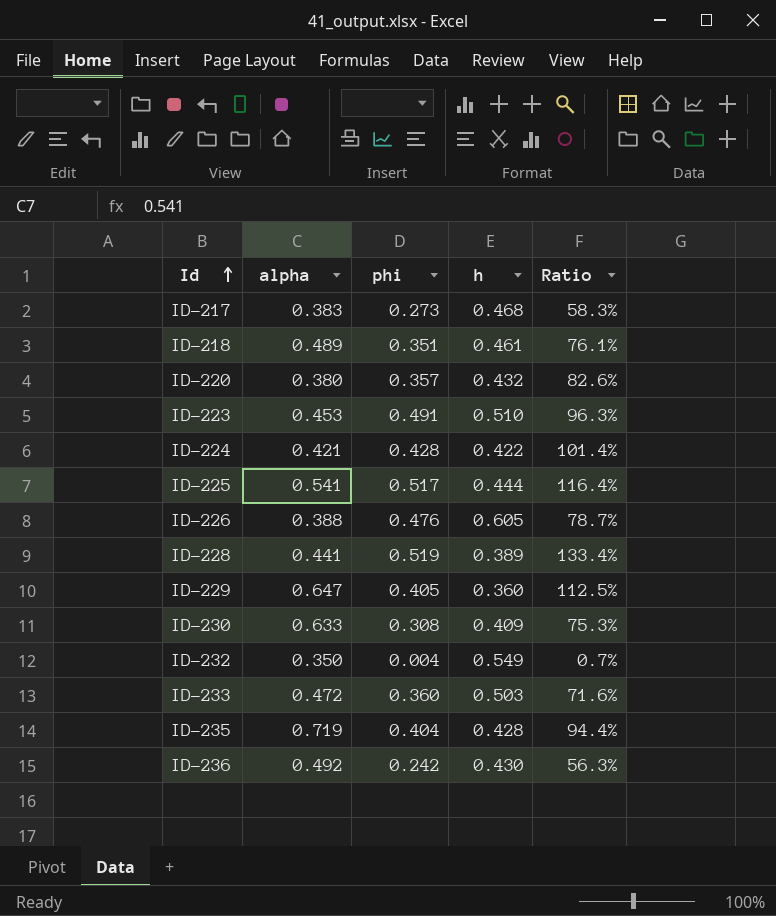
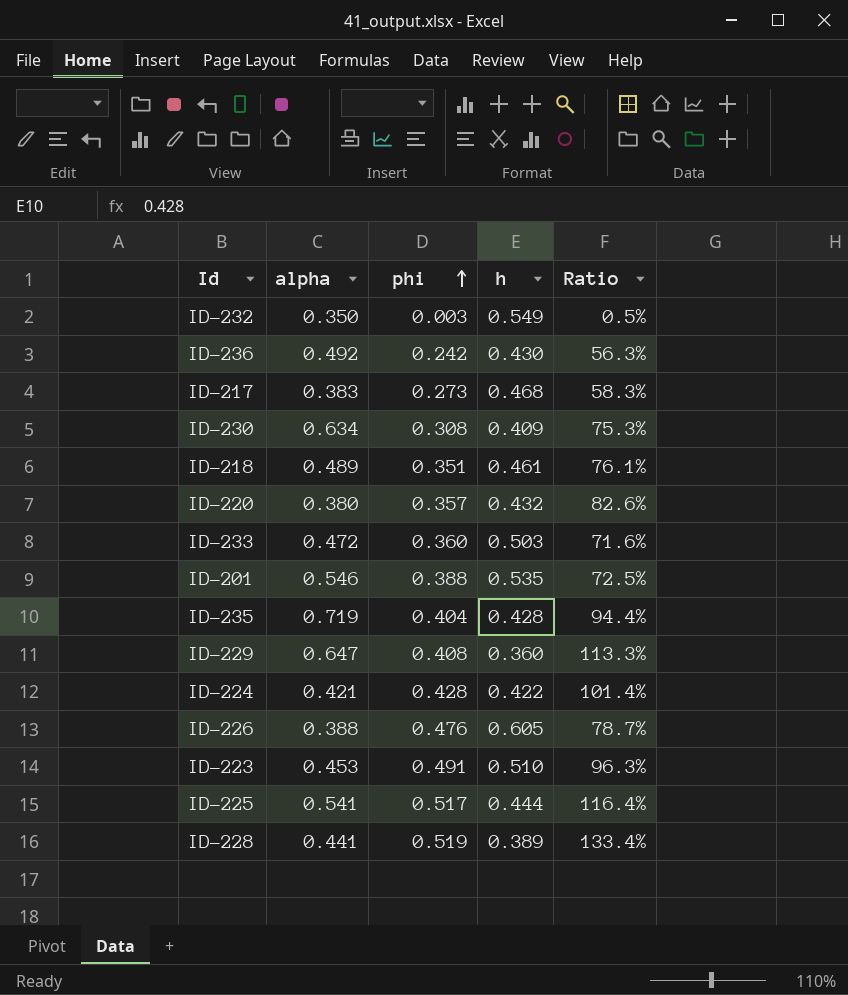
row order: Id ascending -> phi ascending
ID-232 | phi: 0.004 -> 0.003
ID-232 | Ratio: 0.7% -> 0.5%
ID-230 | alpha: 0.633 -> 0.634
row ID-201: none -> 0.546 | 0.388 | 0.535 | 72.5%
ID-229 | phi: 0.405 -> 0.408
ID-229 | Ratio: 112.5% -> 113.3%

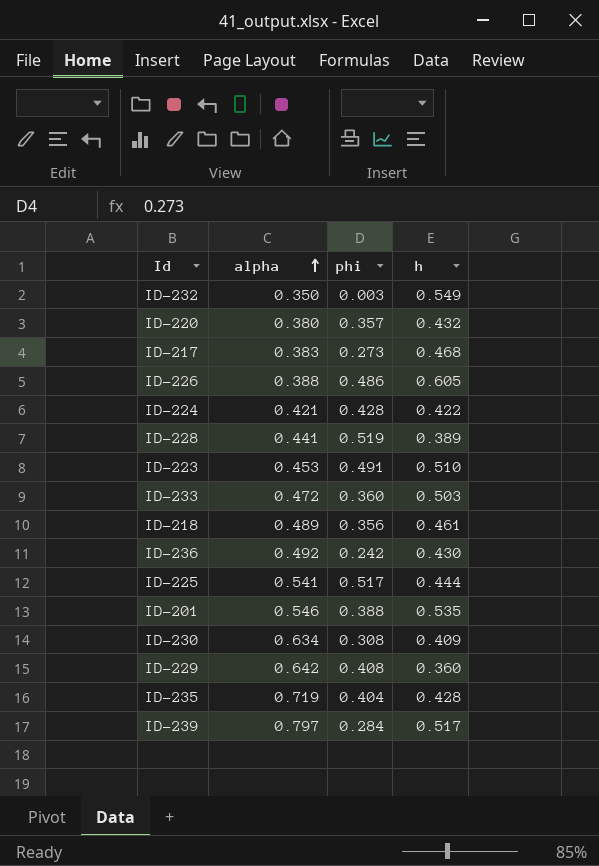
row order: phi ascending -> alpha ascending
column Ratio | formula: [phi] / [h] -> none
ID-226 | phi: 0.476 -> 0.486
ID-218 | phi: 0.351 -> 0.356
ID-229 | alpha: 0.647 -> 0.642
row ID-239: none -> 0.797 | 0.284 | 0.517

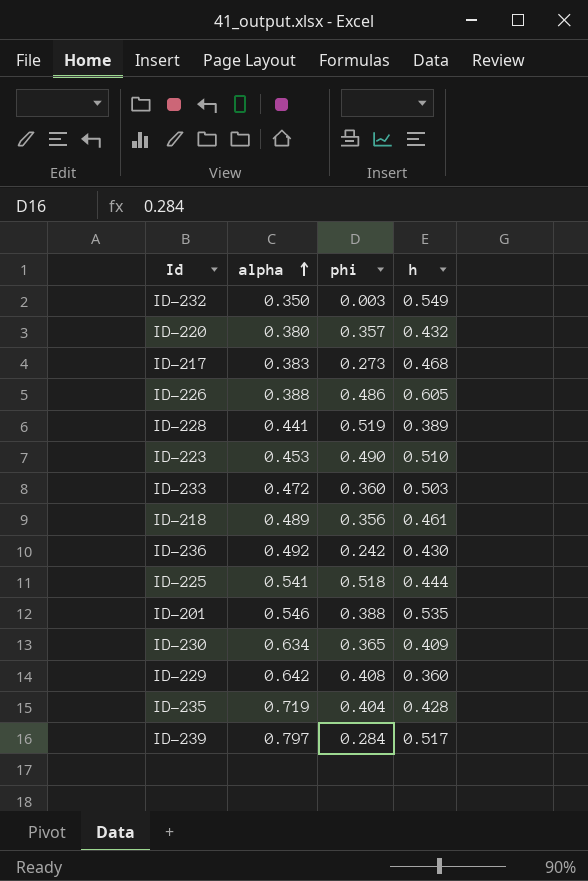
row ID-224: 0.421 | 0.428 | 0.422 -> none
ID-223 | phi: 0.491 -> 0.490
ID-225 | phi: 0.517 -> 0.518
ID-230 | phi: 0.308 -> 0.365

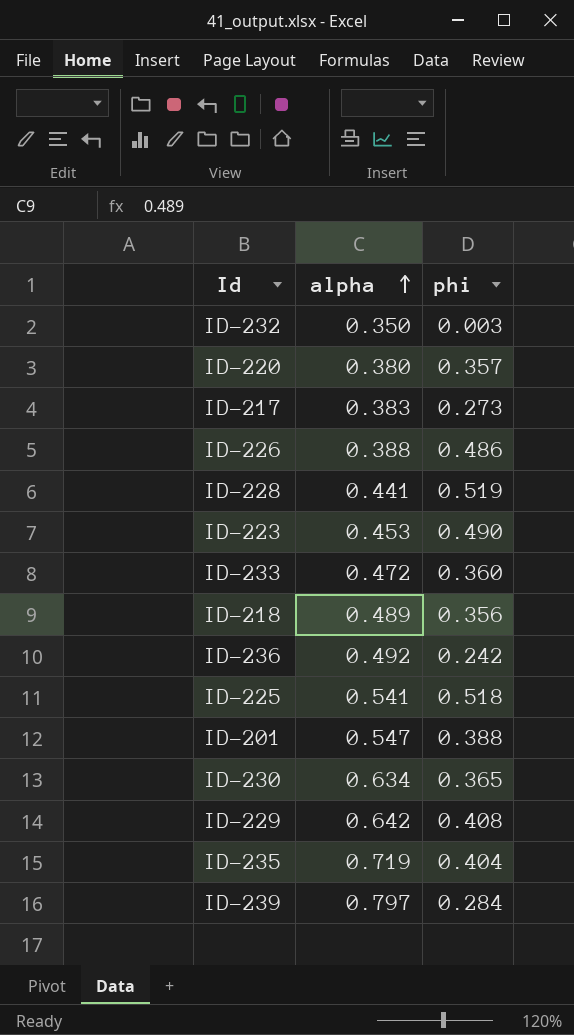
column h | position: 4 -> none
ID-201 | alpha: 0.546 -> 0.547

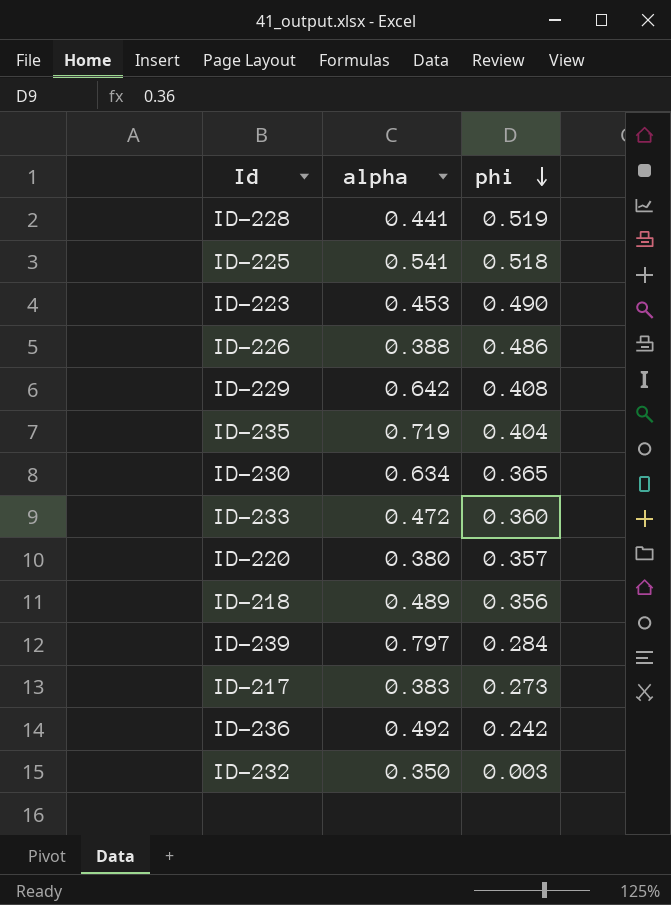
row order: alpha ascending -> phi descending
row ID-201: 0.547 | 0.388 -> none

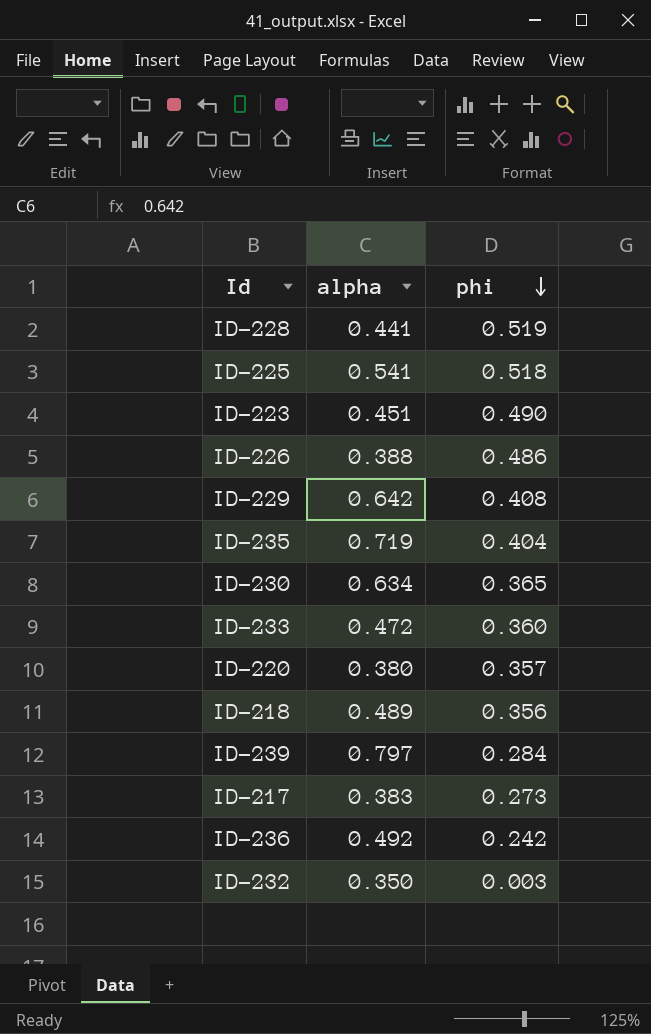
ID-223 | alpha: 0.453 -> 0.451

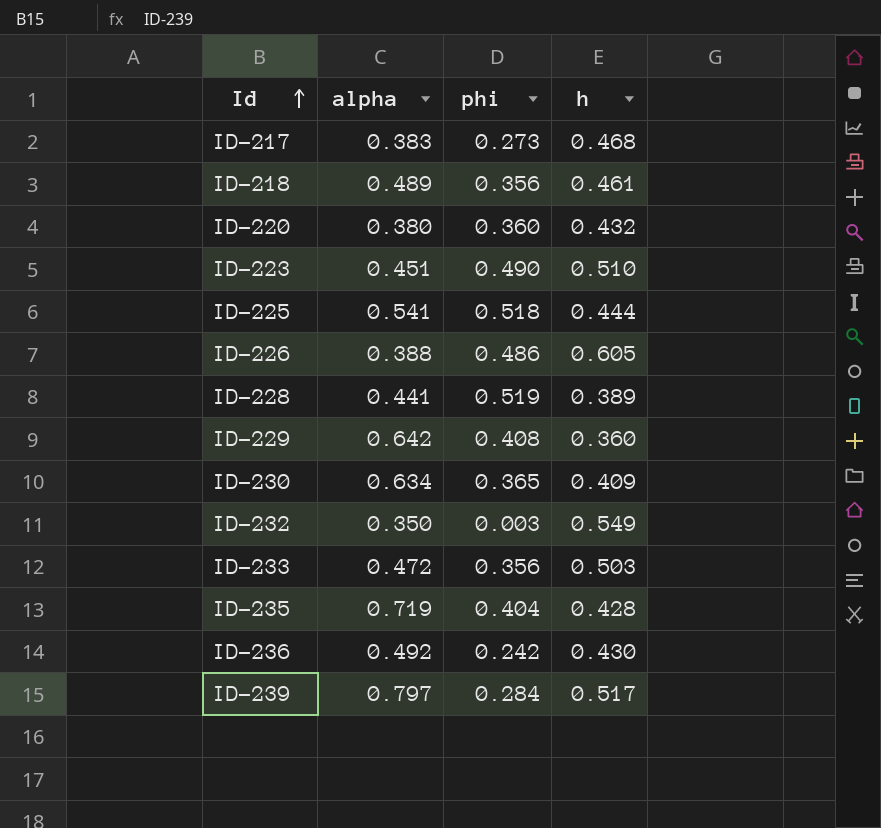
row order: phi descending -> Id ascending
column h | position: none -> 4
ID-220 | phi: 0.357 -> 0.360
ID-233 | phi: 0.360 -> 0.356

